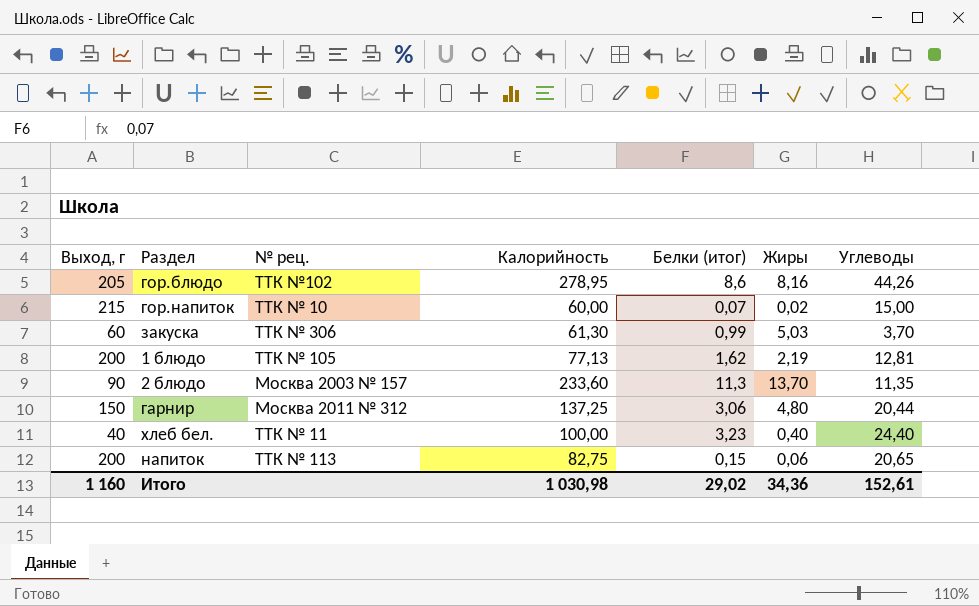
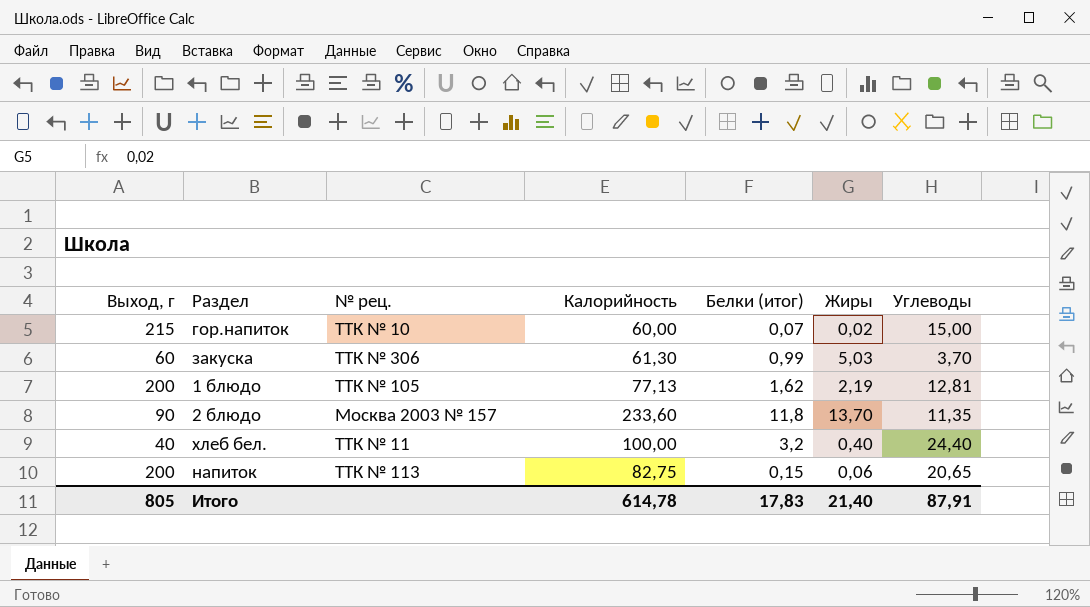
row гор.блюдо: 205 | ТТК №102 | 278,95 | 8,6 | 8,16 | 44,26 -> none
row гарнир: 150 | Москва 2011 № 312 | 137,25 | 3,06 | 4,80 | 20,44 -> none
2 блюдо | Белки (итог): 11,3 -> 11,8
хлеб бел. | Белки (итог): 3,23 -> 3,2
Итого | Выход, г: 1 160 -> 805
Итого | Калорийность: 1 030,98 -> 614,78
Итого | Белки (итог): 29,02 -> 17,83
Итого | Жиры: 34,36 -> 21,40
Итого | Углеводы: 152,61 -> 87,91

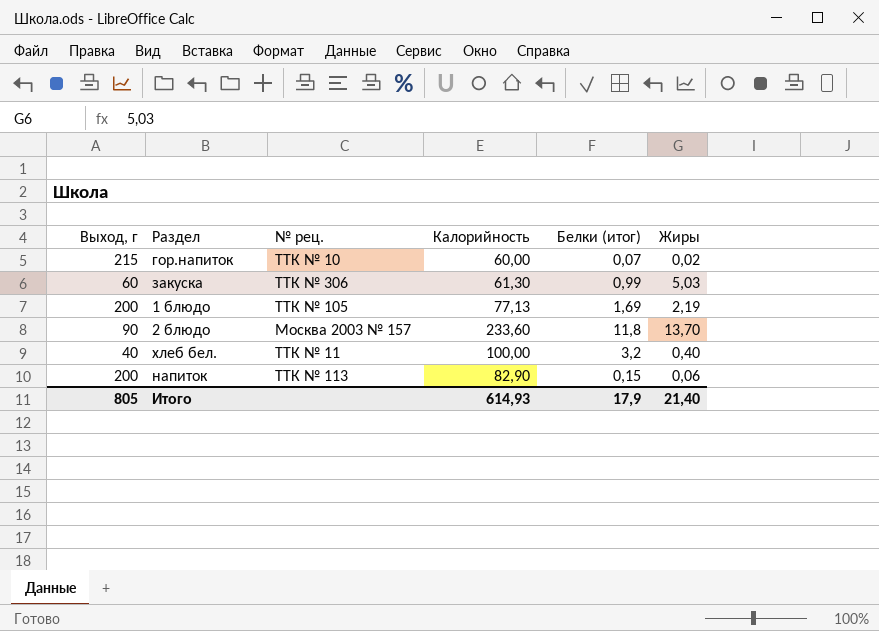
column Углеводы | position: 7 -> none
1 блюдо | Белки (итог): 1,62 -> 1,69
напиток | Калорийность: 82,75 -> 82,90
Итого | Калорийность: 614,78 -> 614,93
Итого | Белки (итог): 17,83 -> 17,9

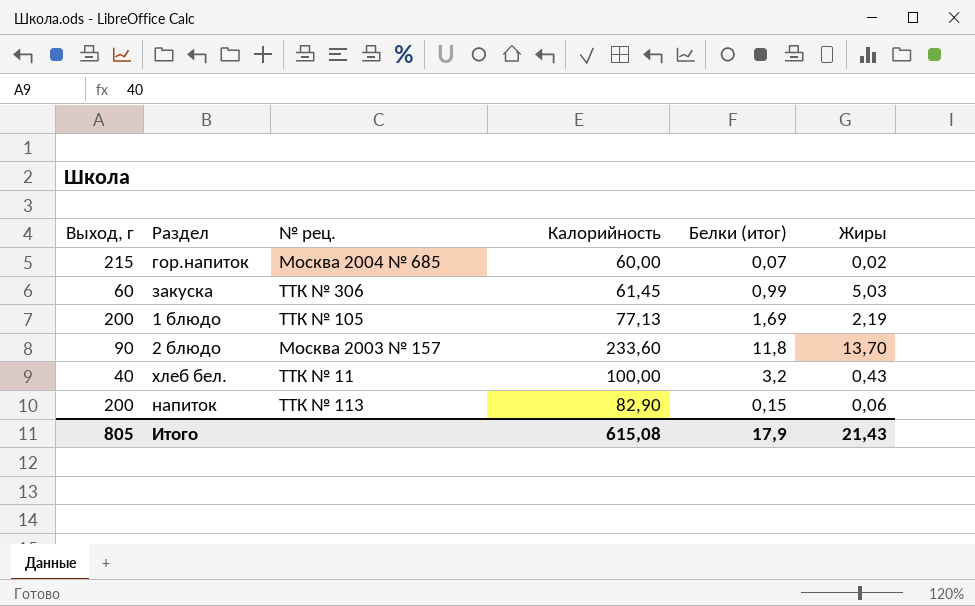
гор.напиток | № рец.: ТТК № 10 -> Москва 2004 № 685
закуска | Калорийность: 61,30 -> 61,45
хлеб бел. | Жиры: 0,40 -> 0,43
Итого | Калорийность: 614,93 -> 615,08
Итого | Жиры: 21,40 -> 21,43

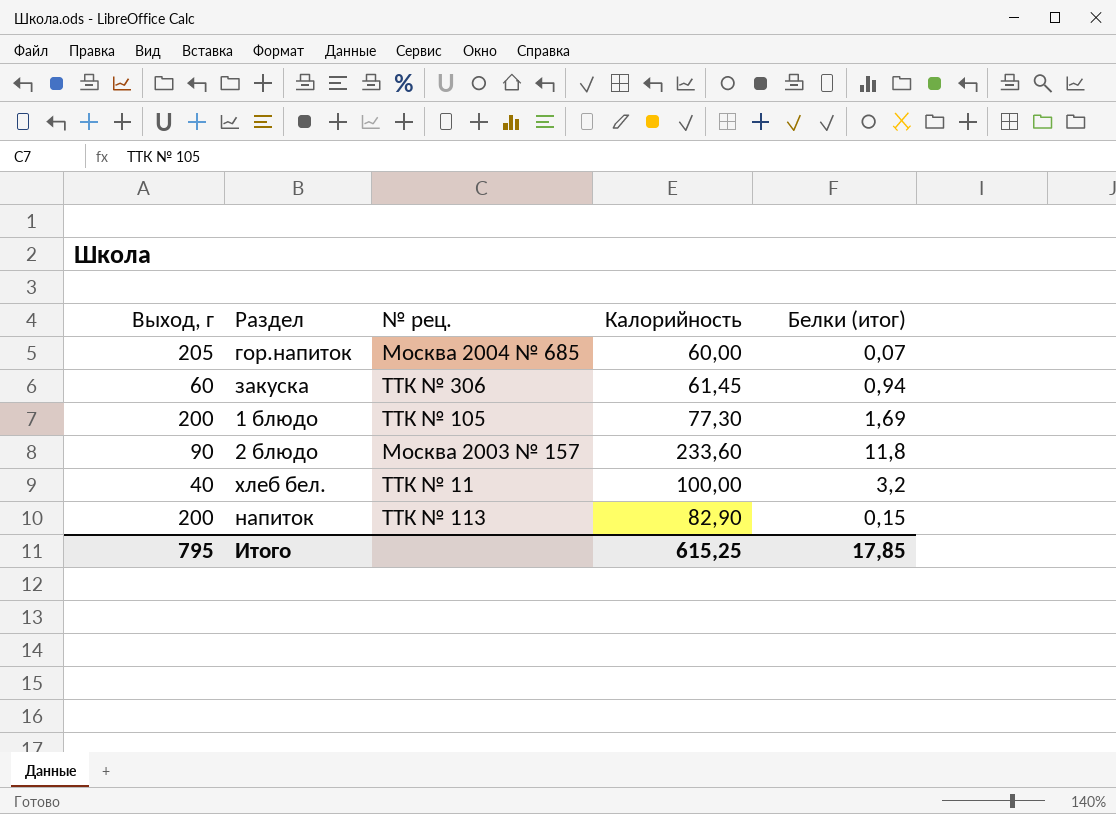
column Жиры | position: 6 -> none
гор.напиток | Выход, г: 215 -> 205
закуска | Белки (итог): 0,99 -> 0,94
1 блюдо | Калорийность: 77,13 -> 77,30
Итого | Выход, г: 805 -> 795
Итого | Калорийность: 615,08 -> 615,25
Итого | Белки (итог): 17,9 -> 17,85

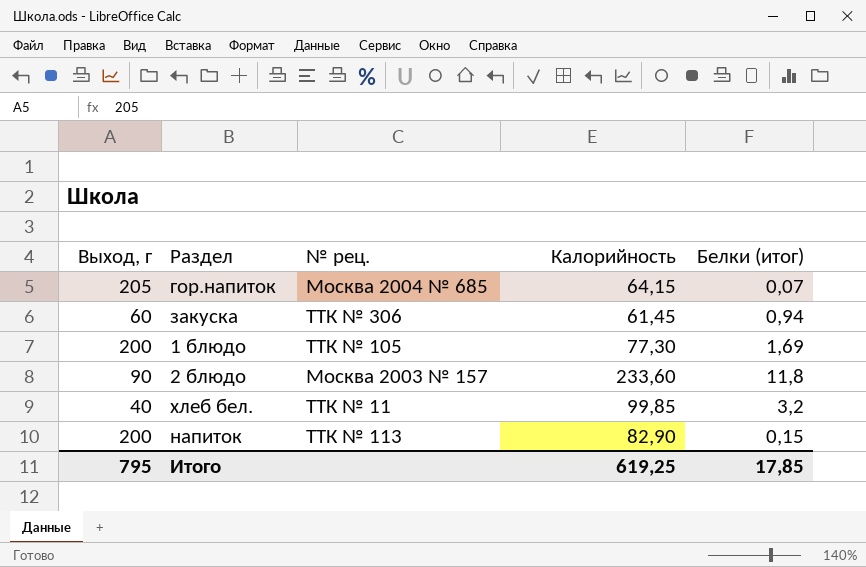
гор.напиток | Калорийность: 60,00 -> 64,15
хлеб бел. | Калорийность: 100,00 -> 99,85
Итого | Калорийность: 615,25 -> 619,25

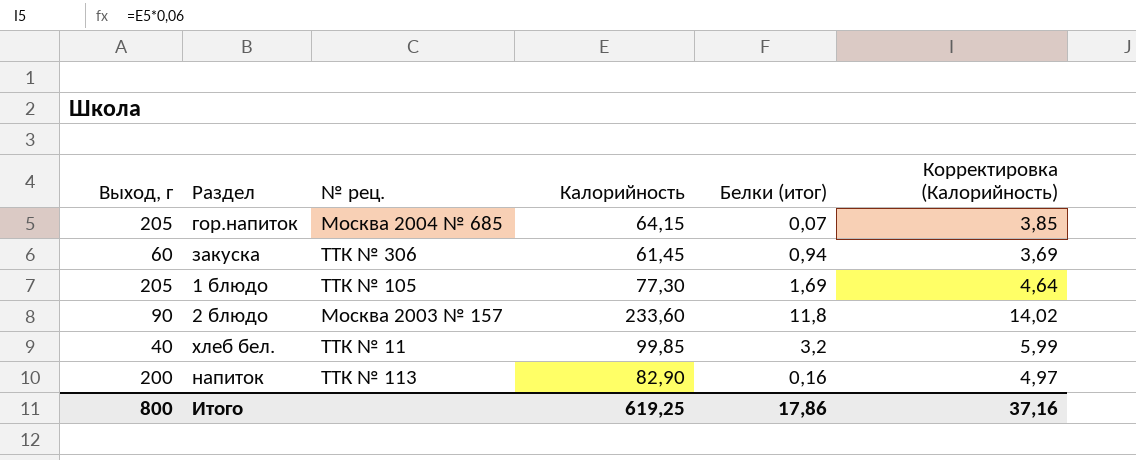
column Корректировка (Калорийность) | formula: none -> [Калорийность] * 0,06
1 блюдо | Выход, г: 200 -> 205
напиток | Белки (итог): 0,15 -> 0,16
Итого | Выход, г: 795 -> 800
Итого | Белки (итог): 17,85 -> 17,86

